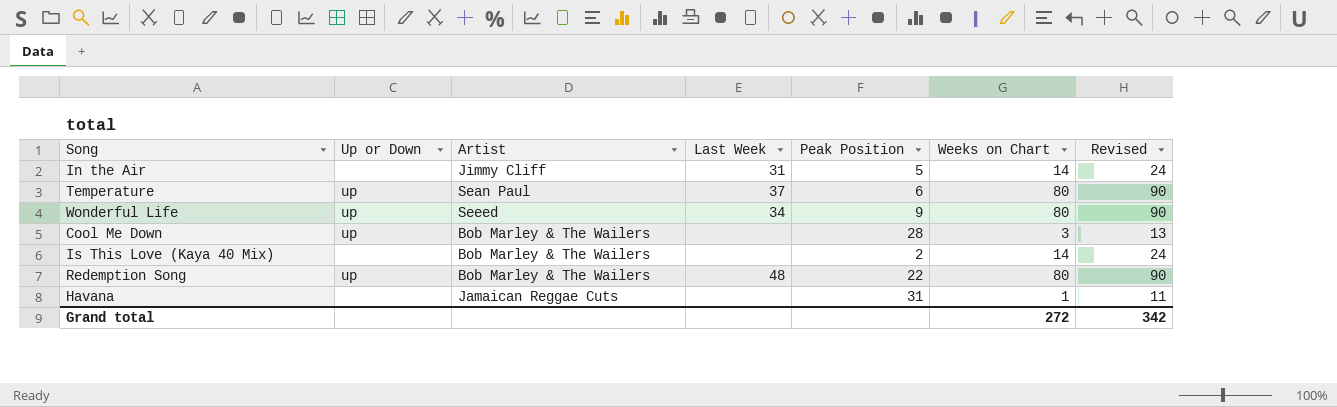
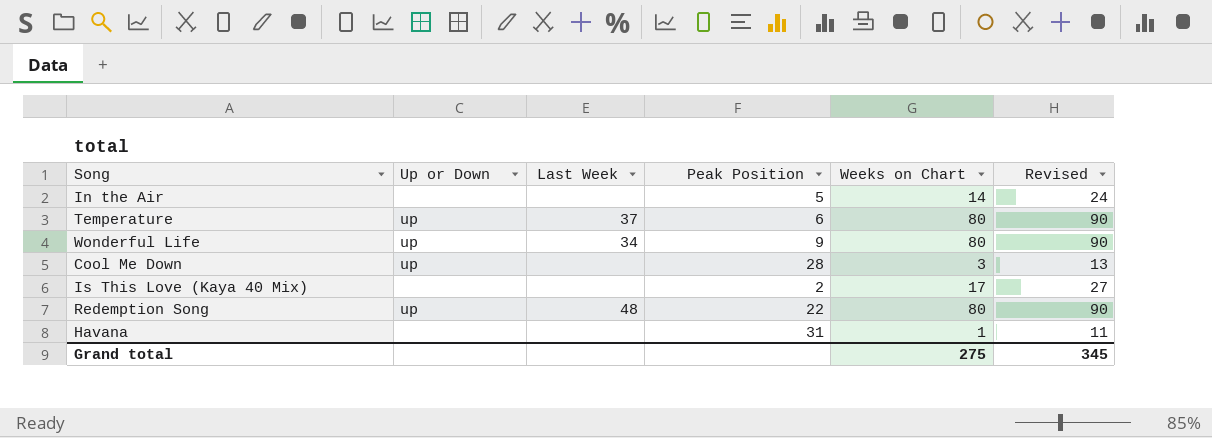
column Artist | position: 3 -> none
In the Air | Last Week: 31 -> none
Is This Love (Kaya 40 Mix) | Weeks on Chart: 14 -> 17
Is This Love (Kaya 40 Mix) | Revised: 24 -> 27
Grand total | Weeks on Chart: 272 -> 275
Grand total | Revised: 342 -> 345

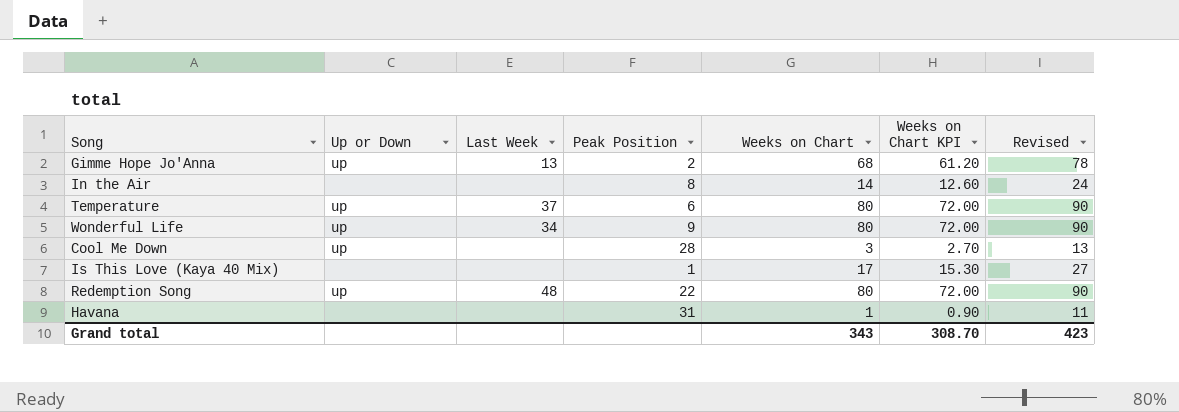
column Weeks on Chart KPI | formula: none -> [Weeks on Chart] * 0.9
row Gimme Hope Jo'Anna: none -> up | 13 | 2 | 68 | 61.20 | 78
In the Air | Peak Position: 5 -> 8
Is This Love (Kaya 40 Mix) | Peak Position: 2 -> 1
Grand total | Weeks on Chart: 275 -> 343
Grand total | Revised: 345 -> 423

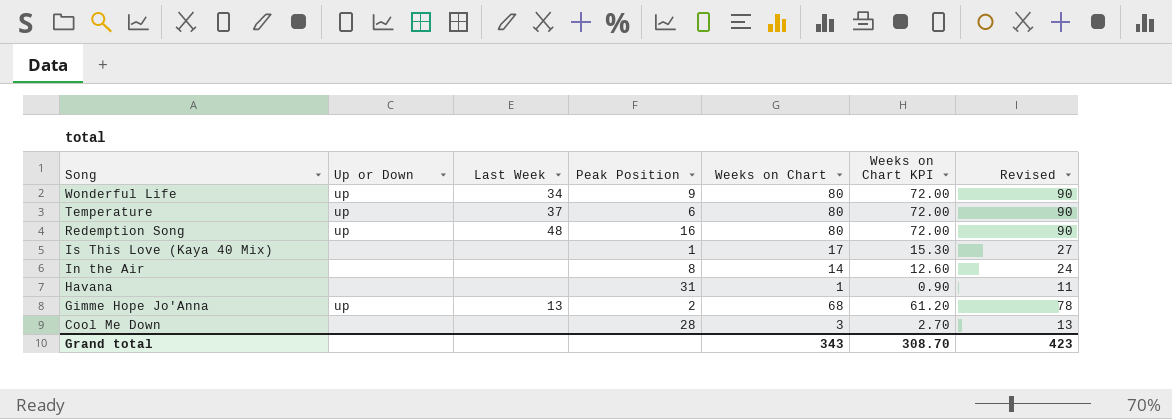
row order: none -> Song descending
Redemption Song | Peak Position: 22 -> 16
Cool Me Down | Up or Down: up -> none

